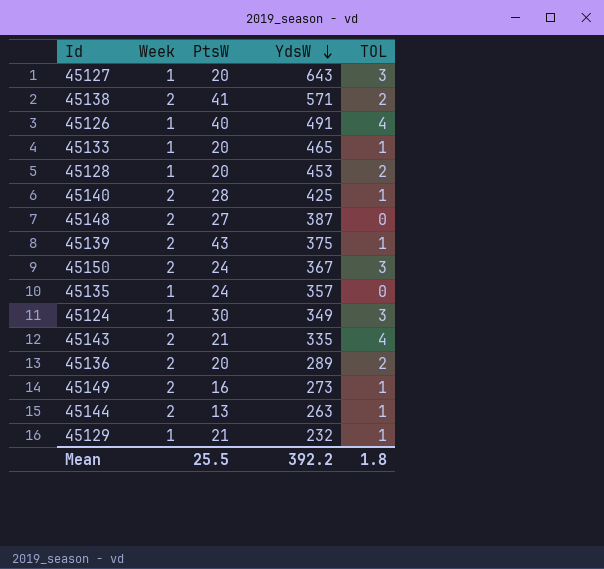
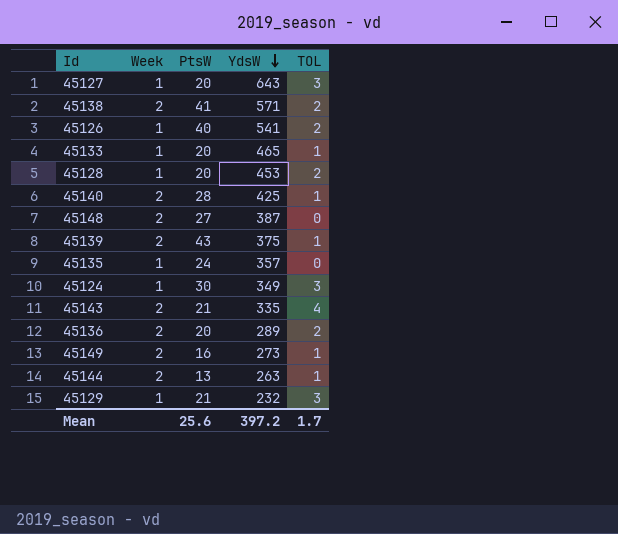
row 45150: 2 | 24 | 367 | 3 -> none
45126 | YdsW: 491 -> 541
45126 | TOL: 4 -> 2
45129 | TOL: 1 -> 3
Mean | PtsW: 25.5 -> 25.6
Mean | YdsW: 392.2 -> 397.2
Mean | TOL: 1.8 -> 1.7

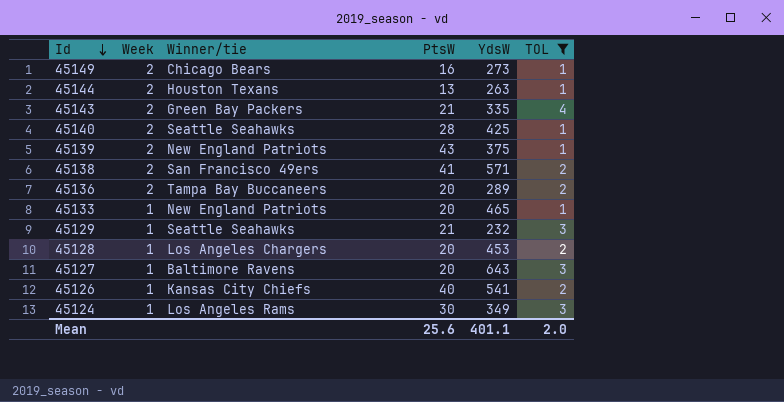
filter: none -> TOL != 0
row order: YdsW descending -> Id descending
column Winner/tie | position: none -> 3
Mean | YdsW: 397.2 -> 401.1
Mean | TOL: 1.7 -> 2.0

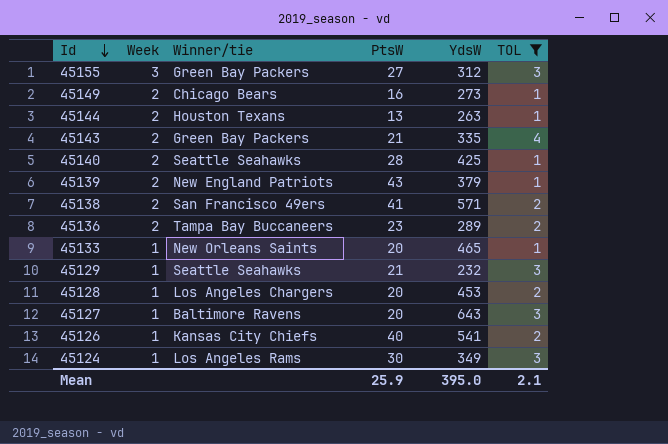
row 45155: none -> 3 | Green Bay Packers | 27 | 312 | 3
45139 | YdsW: 375 -> 379
45136 | PtsW: 20 -> 23
45133 | Winner/tie: New England Patriots -> New Orleans Saints
Mean | PtsW: 25.6 -> 25.9
Mean | YdsW: 401.1 -> 395.0
Mean | TOL: 2.0 -> 2.1

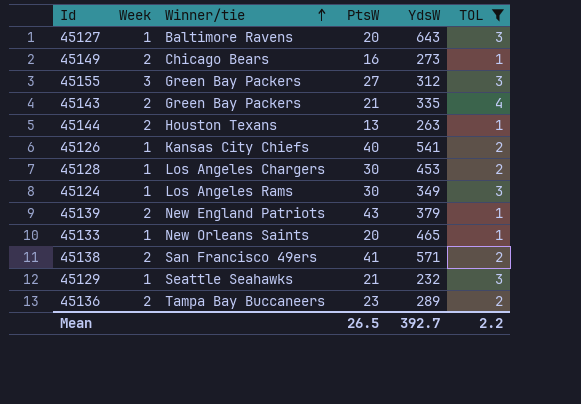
row order: Id descending -> Winner/tie ascending
row 45140: 2 | Seattle Seahawks | 28 | 425 | 1 -> none
45128 | PtsW: 20 -> 30
Mean | PtsW: 25.9 -> 26.5
Mean | YdsW: 395.0 -> 392.7
Mean | TOL: 2.1 -> 2.2

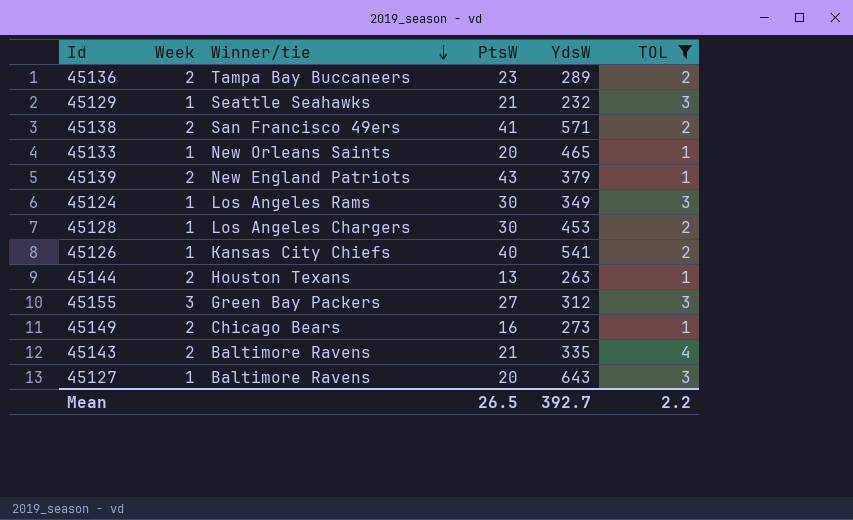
row order: Winner/tie ascending -> Winner/tie descending
45143 | Winner/tie: Green Bay Packers -> Baltimore Ravens

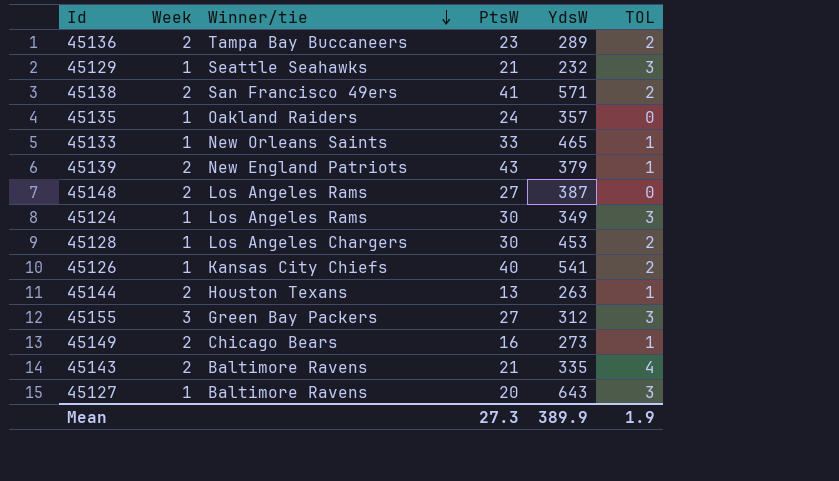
filter: TOL != 0 -> none
45133 | PtsW: 20 -> 33
Mean | PtsW: 26.5 -> 27.3
Mean | YdsW: 392.7 -> 389.9
Mean | TOL: 2.2 -> 1.9

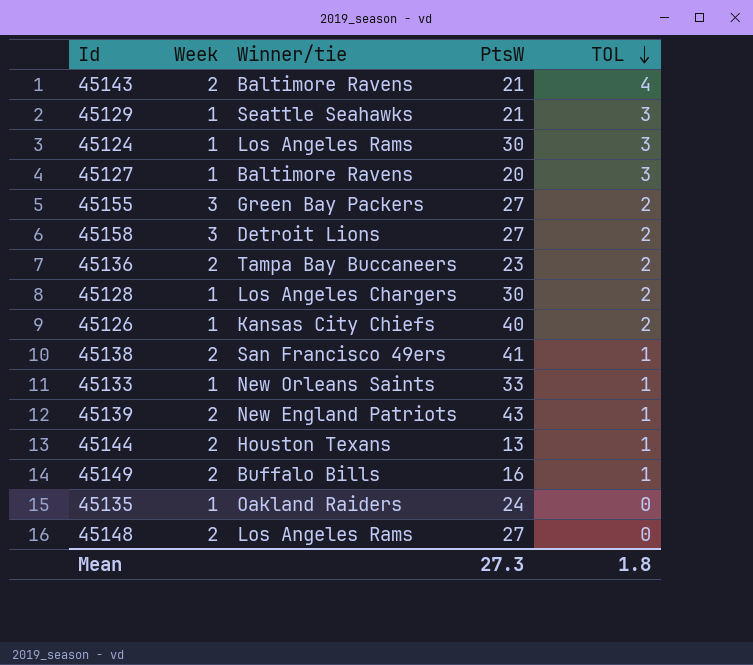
row order: Winner/tie descending -> TOL descending
column YdsW | position: 5 -> none
45155 | TOL: 3 -> 2
row 45158: none -> 3 | Detroit Lions | 27 | 2
45138 | TOL: 2 -> 1
45149 | Winner/tie: Chicago Bears -> Buffalo Bills
Mean | TOL: 1.9 -> 1.8

